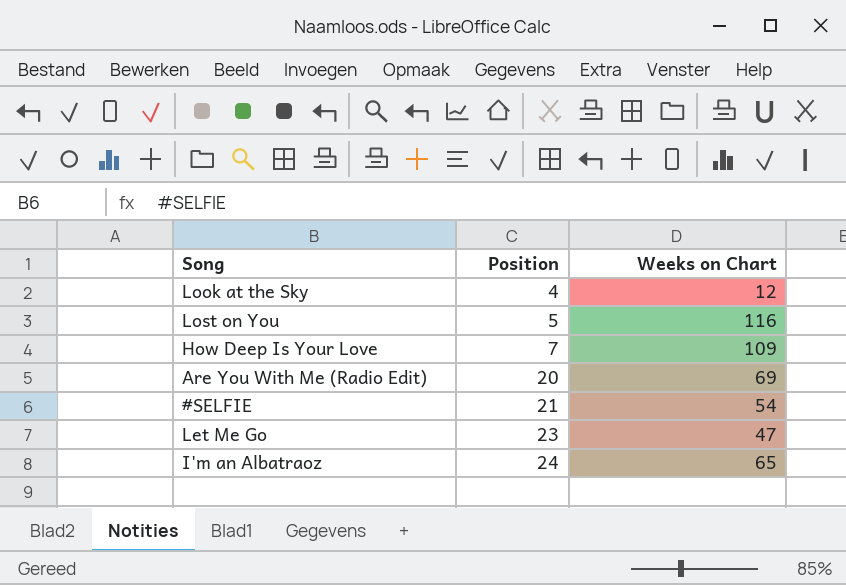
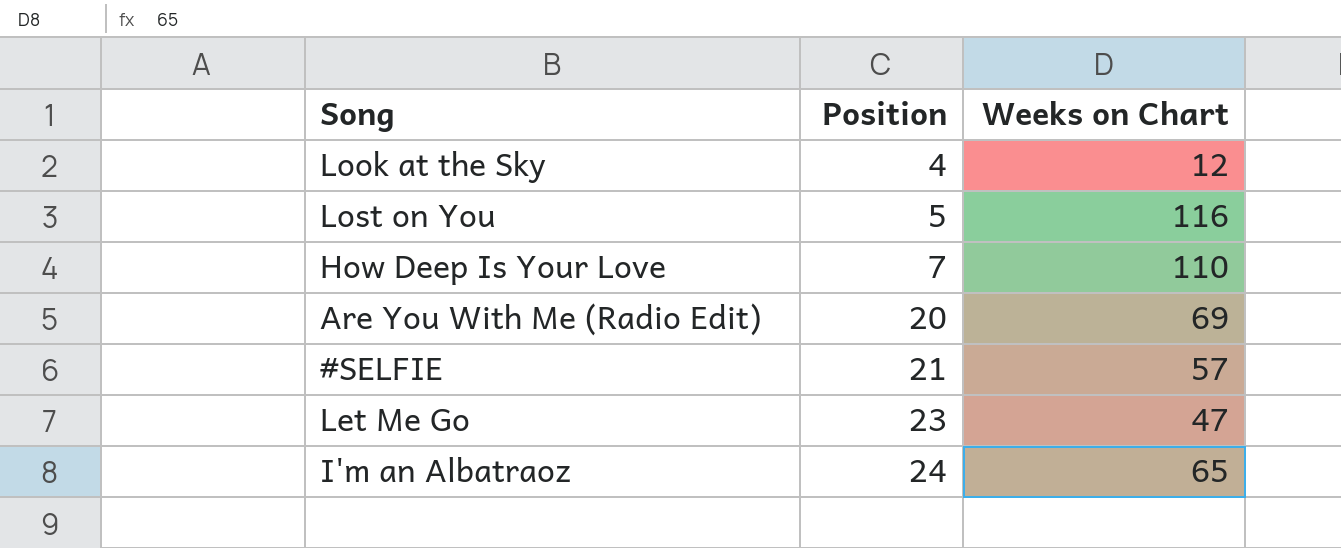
How Deep Is Your Love | Weeks on Chart: 109 -> 110
#SELFIE | Weeks on Chart: 54 -> 57

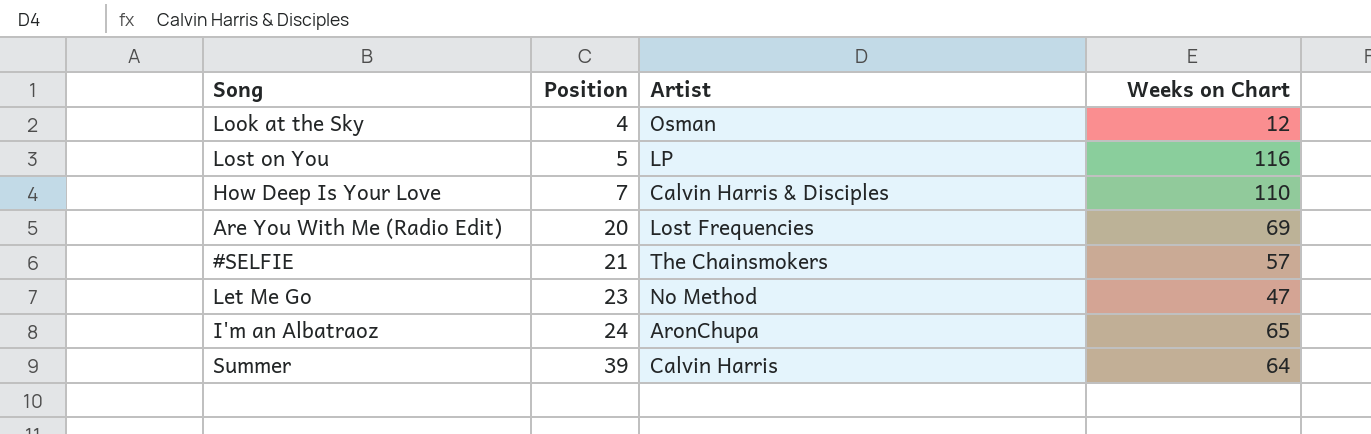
column Artist | position: none -> 3
row Summer: none -> 39 | Calvin Harris | 64

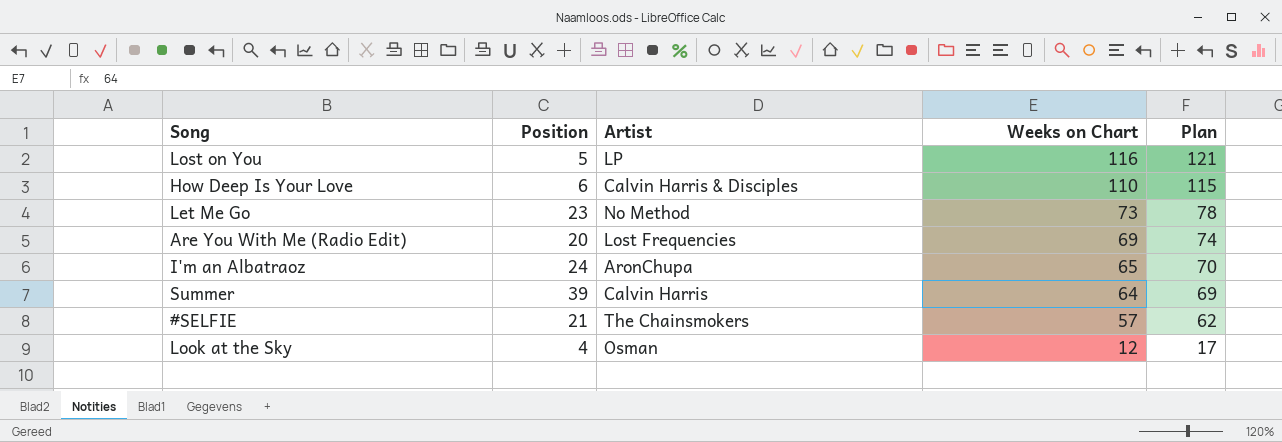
row order: Position ascending -> Weeks on Chart descending
column Plan | formula: none -> [Weeks on Chart] + 5
How Deep Is Your Love | Position: 7 -> 6
Let Me Go | Weeks on Chart: 47 -> 73

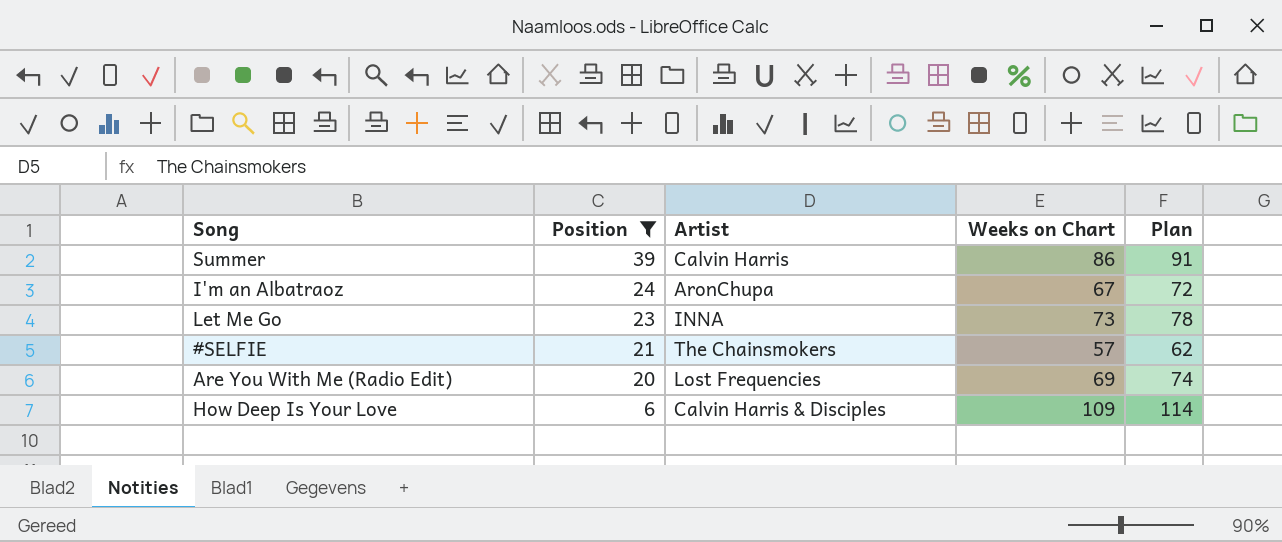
filter: none -> Position >= 6
row order: Weeks on Chart descending -> Position descending
Summer | Weeks on Chart: 64 -> 86
Summer | Plan: 69 -> 91
I'm an Albatraoz | Weeks on Chart: 65 -> 67
I'm an Albatraoz | Plan: 70 -> 72
Let Me Go | Artist: No Method -> INNA
How Deep Is Your Love | Weeks on Chart: 110 -> 109
How Deep Is Your Love | Plan: 115 -> 114

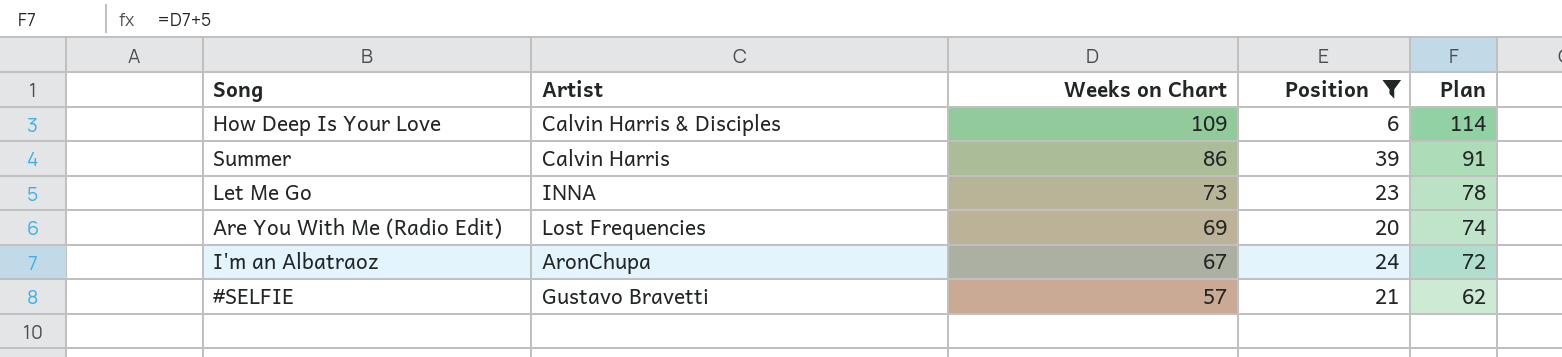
row order: Position descending -> Weeks on Chart descending
column Position | position: 2 -> 4
#SELFIE | Artist: The Chainsmokers -> Gustavo Bravetti

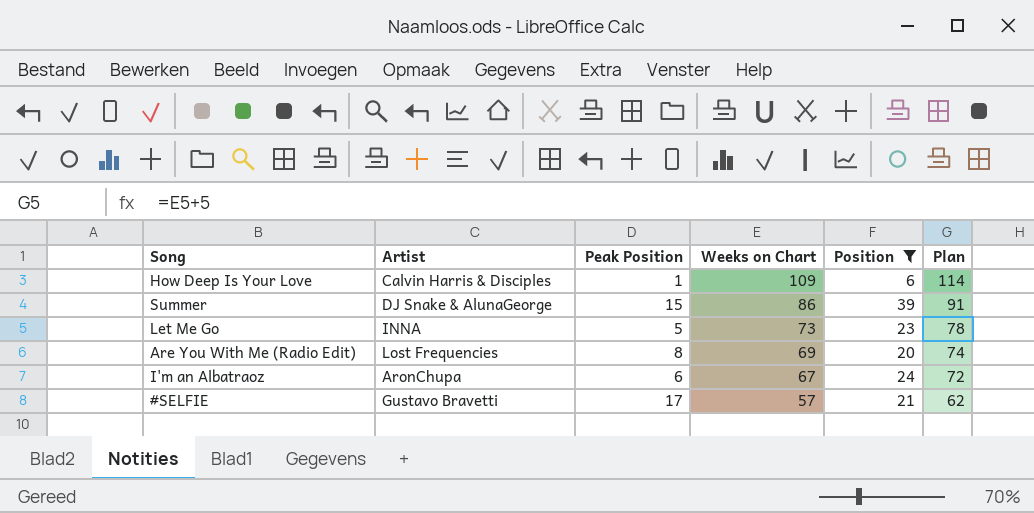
column Peak Position | position: none -> 3
Summer | Artist: Calvin Harris -> DJ Snake & AlunaGeorge

